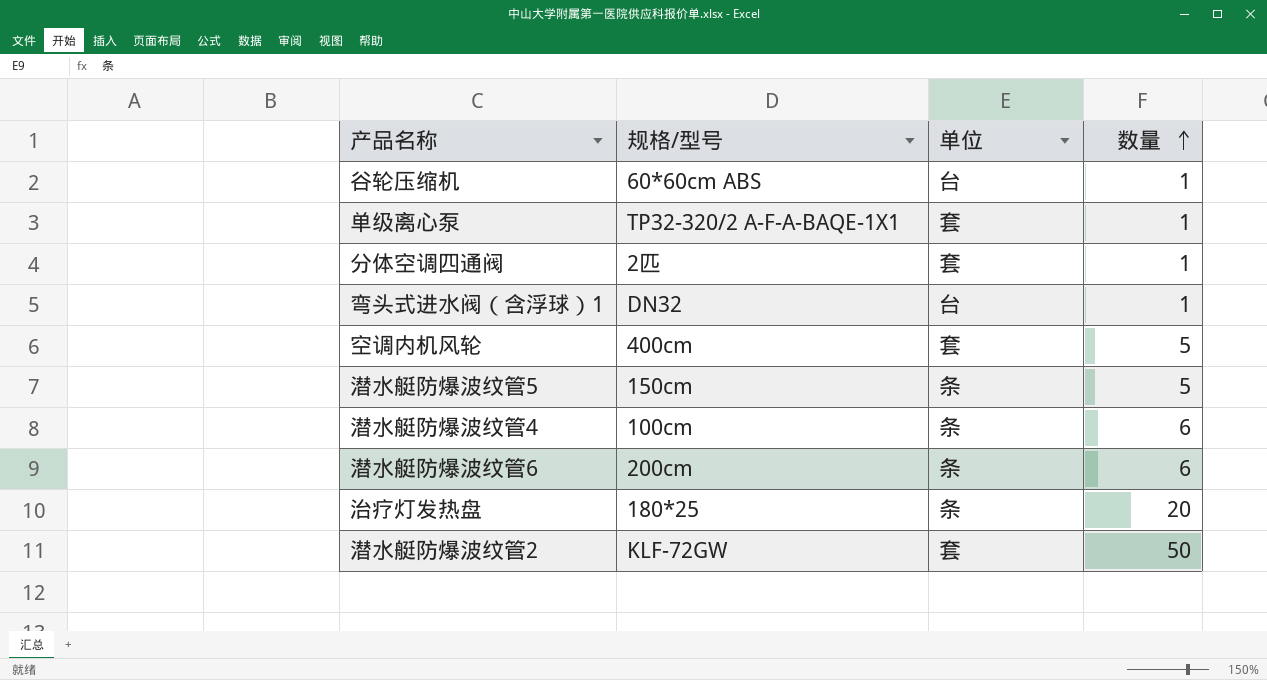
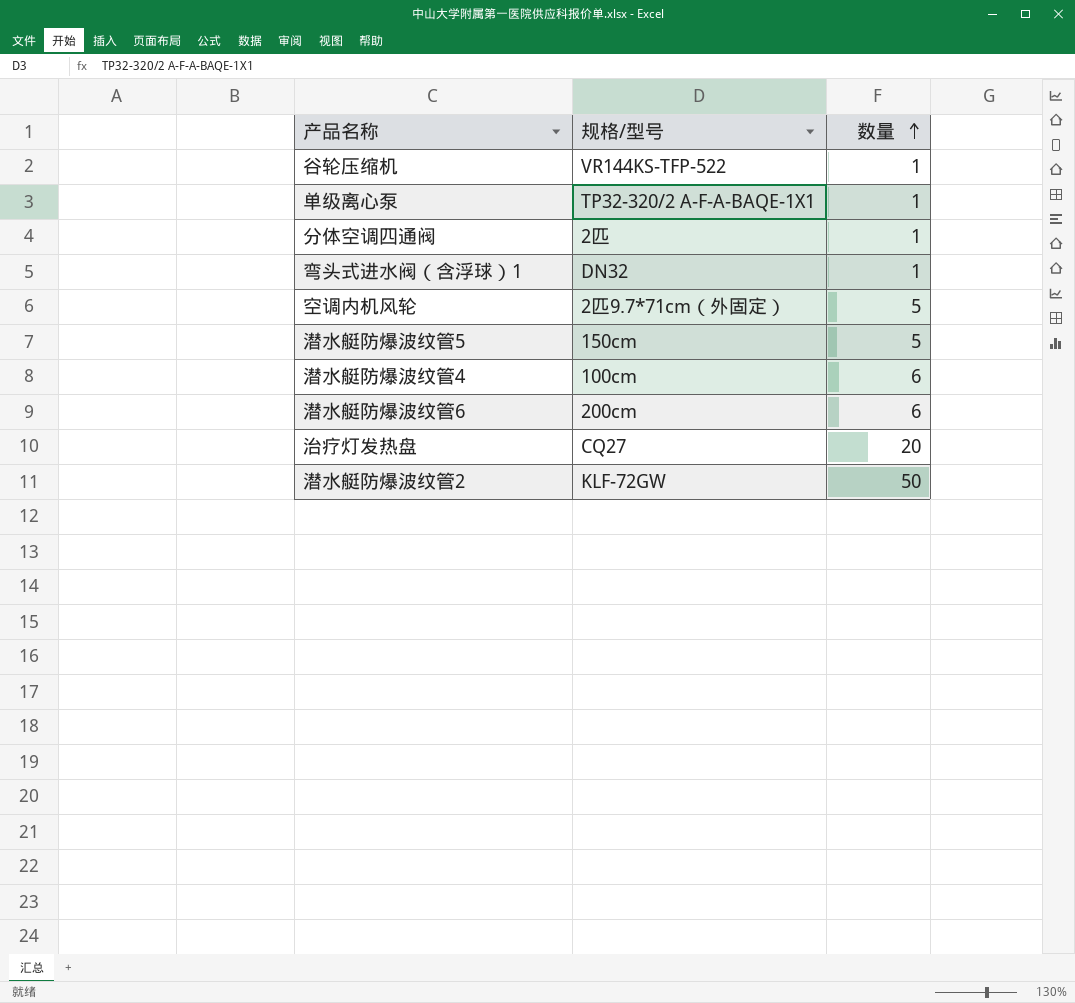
column 单位 | position: 3 -> none
谷轮压缩机 | 规格/型号: 60*60cm ABS -> VR144KS-TFP-522
空调内机风轮 | 规格/型号: 400cm -> 2匹9.7*71cm（外固定）
治疗灯发热盘 | 规格/型号: 180*25 -> CQ27

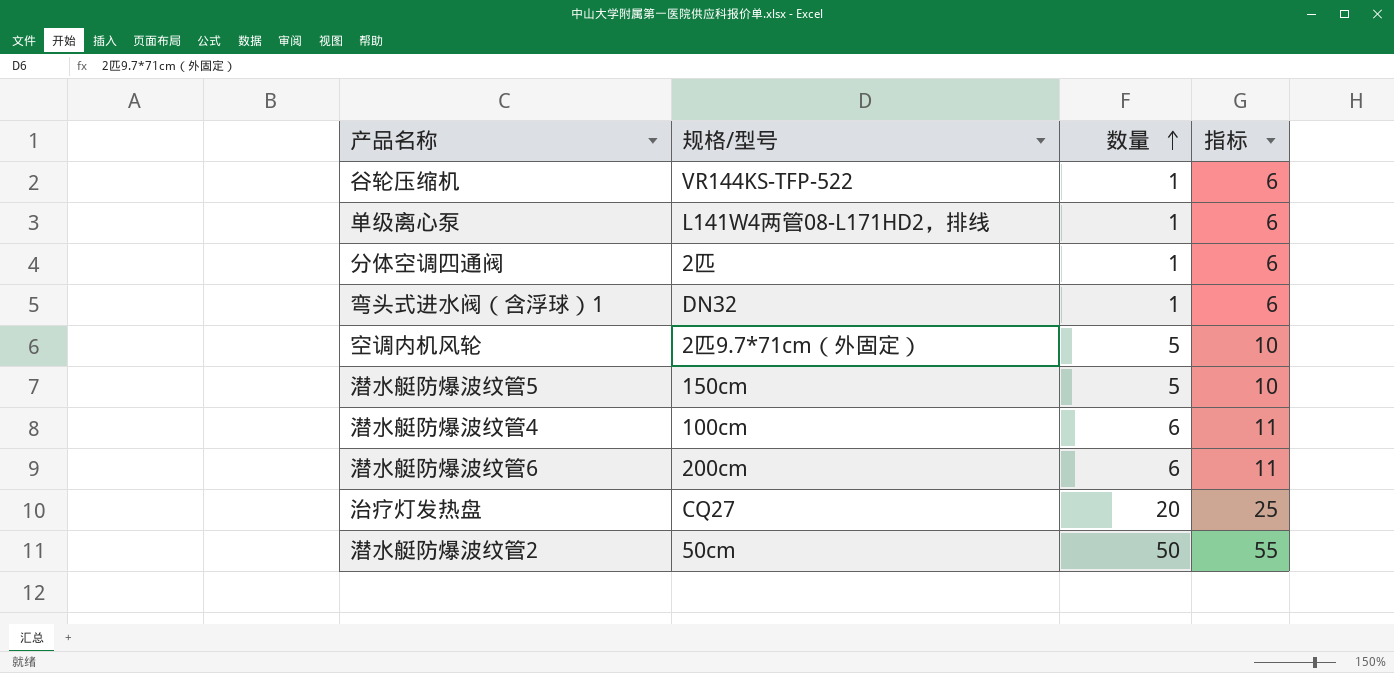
column 指标 | formula: none -> [数量] + 5
单级离心泵 | 规格/型号: TP32-320/2 A-F-A-BAQE-1X1 -> L141W4两管08-L171HD2，排线
潜水艇防爆波纹管2 | 规格/型号: KLF-72GW -> 50cm

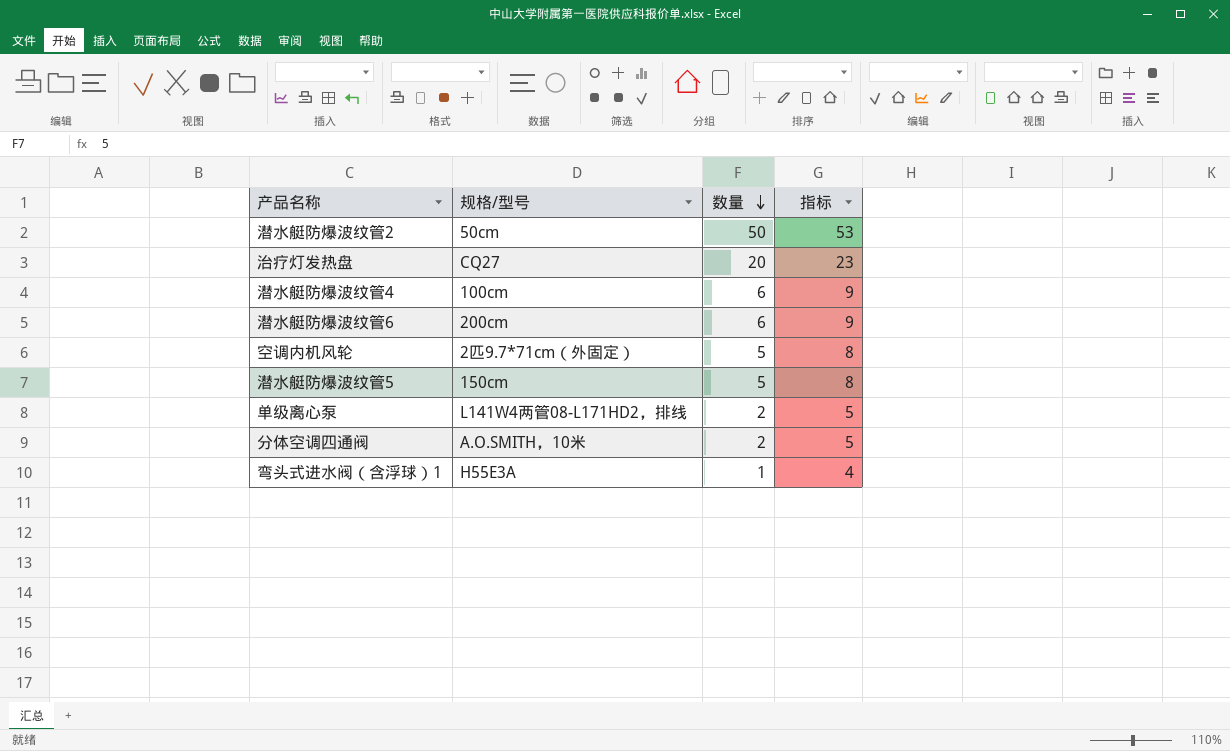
row order: 数量 ascending -> 数量 descending
column 指标 | formula: [数量] + 5 -> [数量] + 3
row 谷轮压缩机: VR144KS-TFP-522 | 1 | 6 -> none
单级离心泵 | 数量: 1 -> 2
分体空调四通阀 | 规格/型号: 2匹 -> A.O.SMITH，10米
分体空调四通阀 | 数量: 1 -> 2
弯头式进水阀（含浮球）1 | 规格/型号: DN32 -> H55E3A

